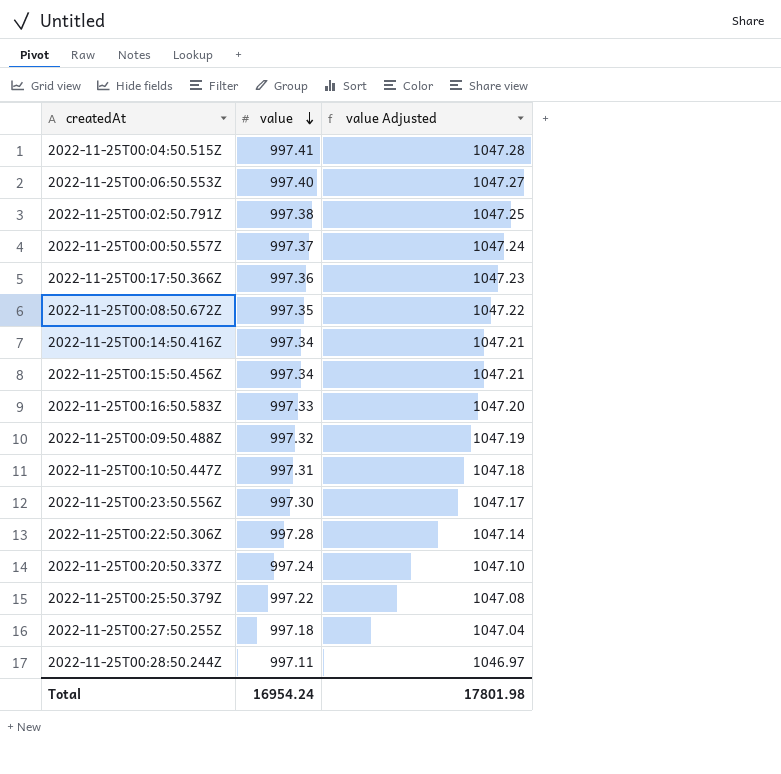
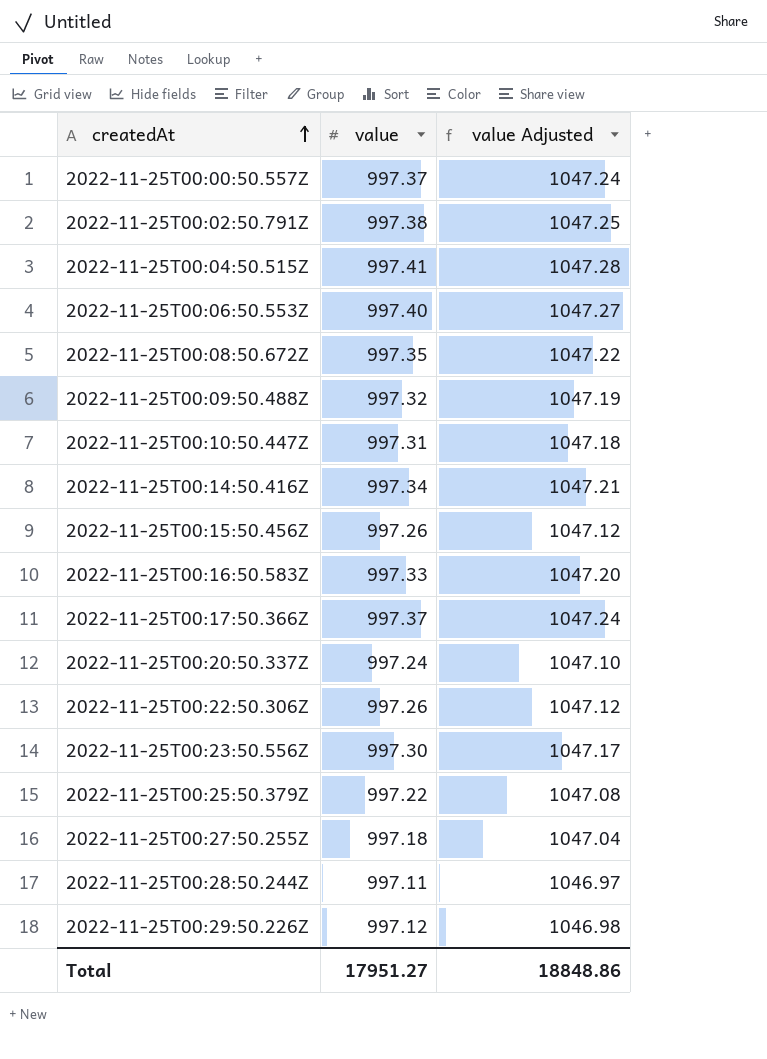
row order: value descending -> createdAt ascending
2022-11-25T00:15:50.456Z | value: 997.34 -> 997.26
2022-11-25T00:15:50.456Z | value Adjusted: 1047.21 -> 1047.12
2022-11-25T00:17:50.366Z | value: 997.36 -> 997.37
2022-11-25T00:17:50.366Z | value Adjusted: 1047.23 -> 1047.24
2022-11-25T00:22:50.306Z | value: 997.28 -> 997.26
2022-11-25T00:22:50.306Z | value Adjusted: 1047.14 -> 1047.12
row 2022-11-25T00:29:50.226Z: none -> 997.12 | 1046.98
Total | value: 16954.24 -> 17951.27
Total | value Adjusted: 17801.98 -> 18848.86

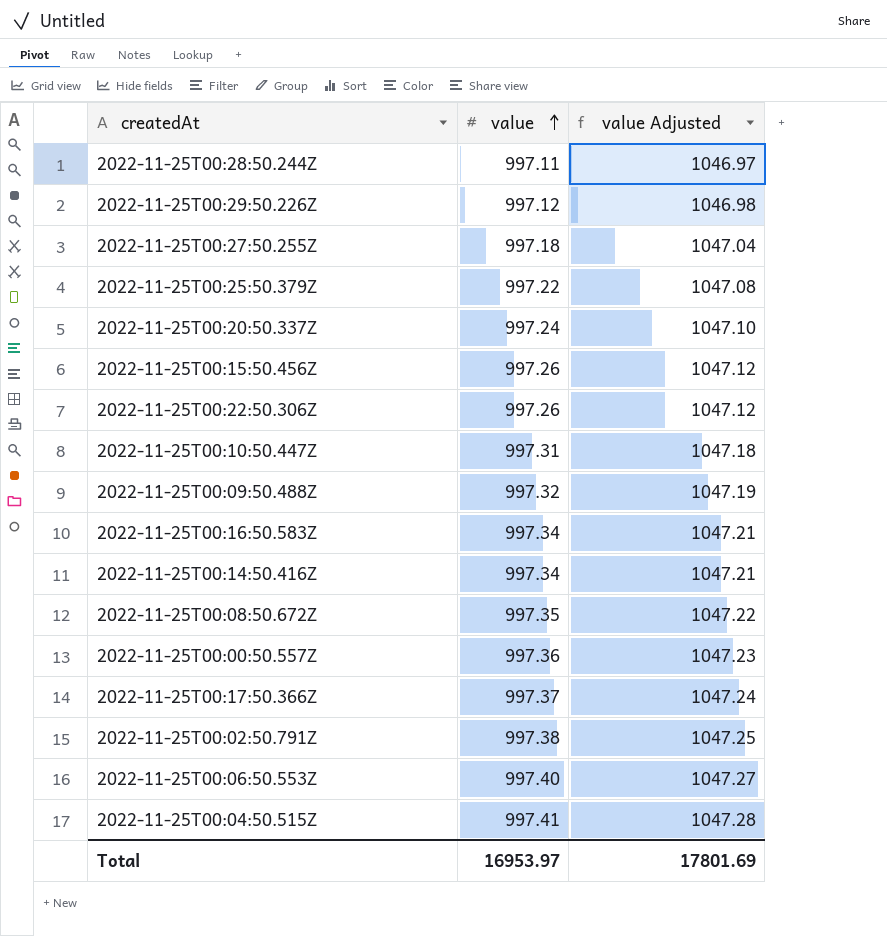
row order: createdAt ascending -> value ascending
row 2022-11-25T00:23:50.556Z: 997.30 | 1047.17 -> none
2022-11-25T00:16:50.583Z | value: 997.33 -> 997.34
2022-11-25T00:16:50.583Z | value Adjusted: 1047.20 -> 1047.21
2022-11-25T00:00:50.557Z | value: 997.37 -> 997.36
2022-11-25T00:00:50.557Z | value Adjusted: 1047.24 -> 1047.23
Total | value: 17951.27 -> 16953.97
Total | value Adjusted: 18848.86 -> 17801.69

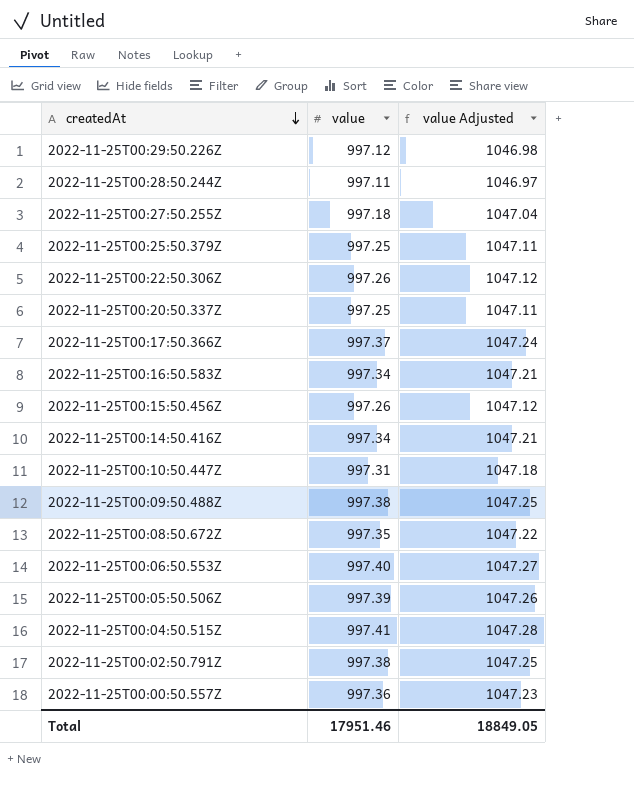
row order: value ascending -> createdAt descending
2022-11-25T00:25:50.379Z | value: 997.22 -> 997.25
2022-11-25T00:25:50.379Z | value Adjusted: 1047.08 -> 1047.11
2022-11-25T00:20:50.337Z | value: 997.24 -> 997.25
2022-11-25T00:20:50.337Z | value Adjusted: 1047.10 -> 1047.11
2022-11-25T00:09:50.488Z | value: 997.32 -> 997.38
2022-11-25T00:09:50.488Z | value Adjusted: 1047.19 -> 1047.25
row 2022-11-25T00:05:50.506Z: none -> 997.39 | 1047.26
Total | value: 16953.97 -> 17951.46
Total | value Adjusted: 17801.69 -> 18849.05

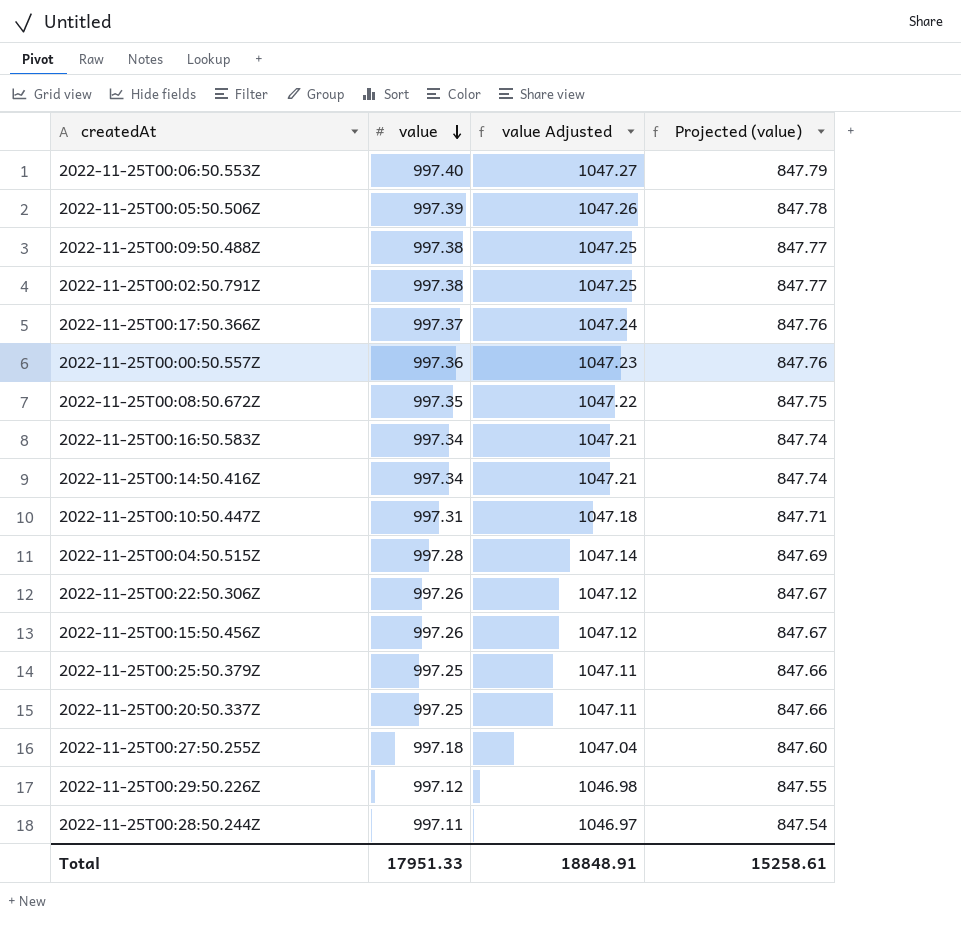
row order: createdAt descending -> value descending
column Projected (value) | formula: none -> [value] * 0.85
2022-11-25T00:04:50.515Z | value: 997.41 -> 997.28
2022-11-25T00:04:50.515Z | value Adjusted: 1047.28 -> 1047.14
Total | value: 17951.46 -> 17951.33
Total | value Adjusted: 18849.05 -> 18848.91

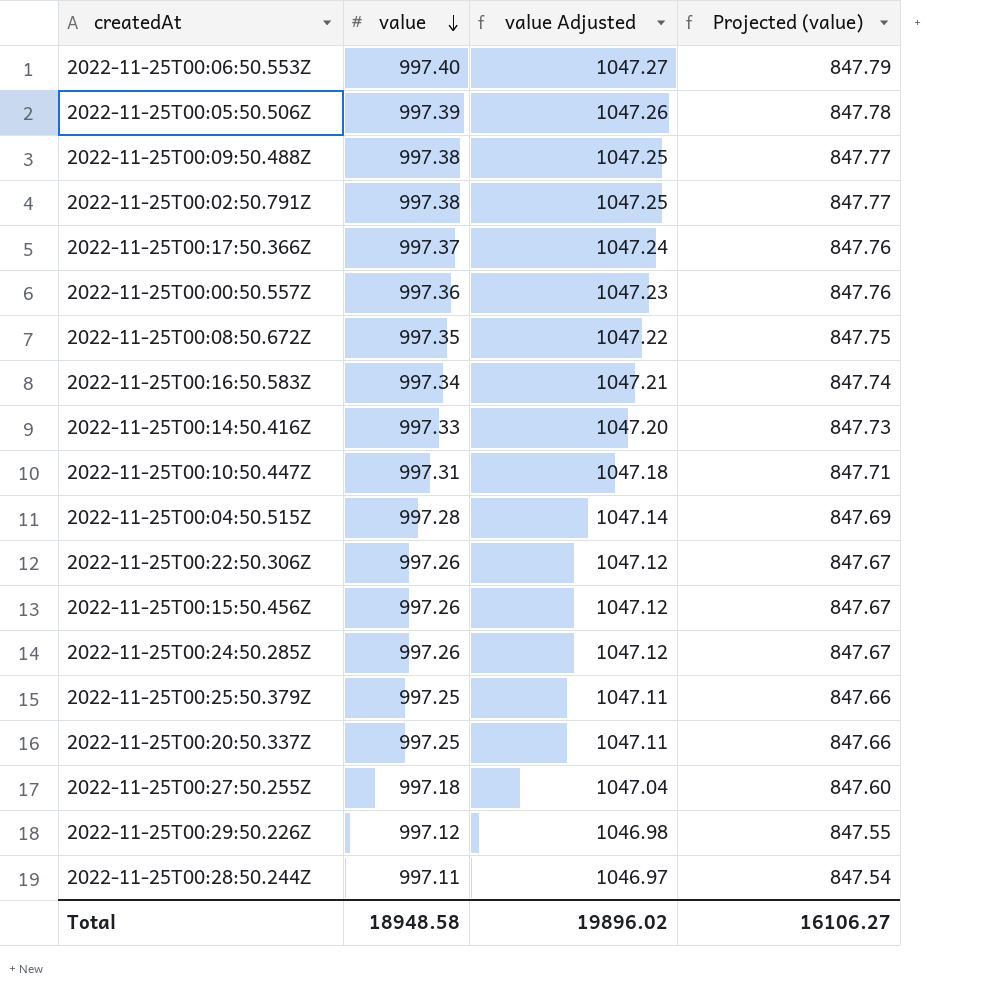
2022-11-25T00:14:50.416Z | value: 997.34 -> 997.33
2022-11-25T00:14:50.416Z | value Adjusted: 1047.21 -> 1047.20
2022-11-25T00:14:50.416Z | Projected (value): 847.74 -> 847.73
row 2022-11-25T00:24:50.285Z: none -> 997.26 | 1047.12 | 847.67
Total | value: 17951.33 -> 18948.58
Total | value Adjusted: 18848.91 -> 19896.02
Total | Projected (value): 15258.61 -> 16106.27

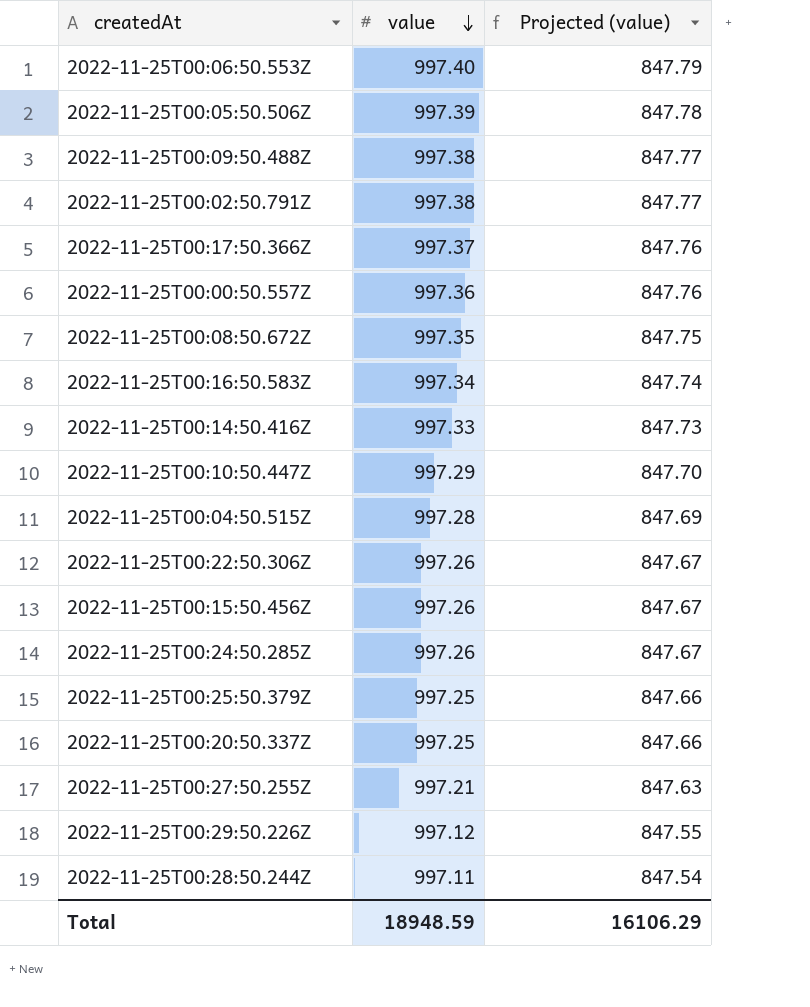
column value Adjusted | formula: [value] * 1.05 -> none
2022-11-25T00:10:50.447Z | value: 997.31 -> 997.29
2022-11-25T00:10:50.447Z | Projected (value): 847.71 -> 847.70
2022-11-25T00:27:50.255Z | value: 997.18 -> 997.21
2022-11-25T00:27:50.255Z | Projected (value): 847.60 -> 847.63
Total | value: 18948.58 -> 18948.59
Total | Projected (value): 16106.27 -> 16106.29

